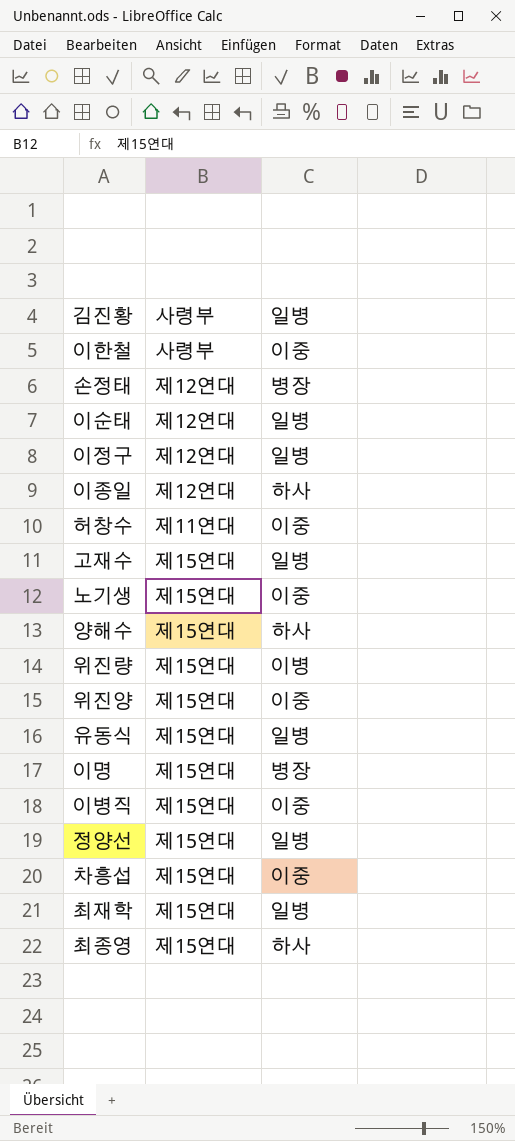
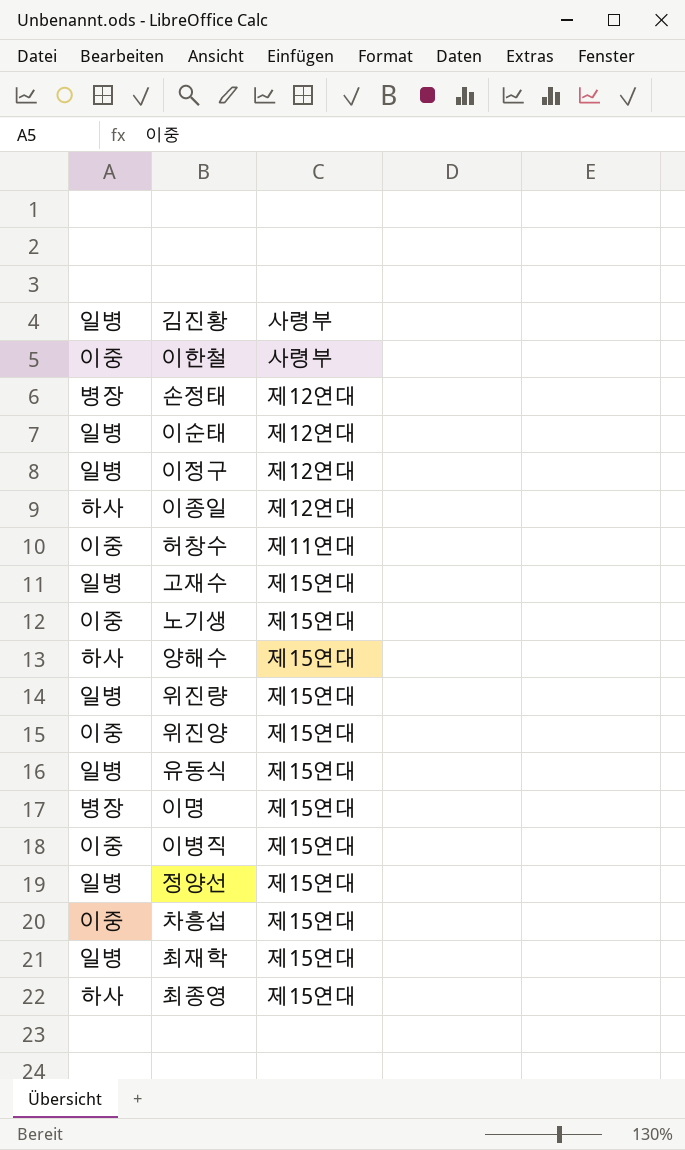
column 일병 | position: 3 -> 1
위진량 | 일병: 이병 -> 일병

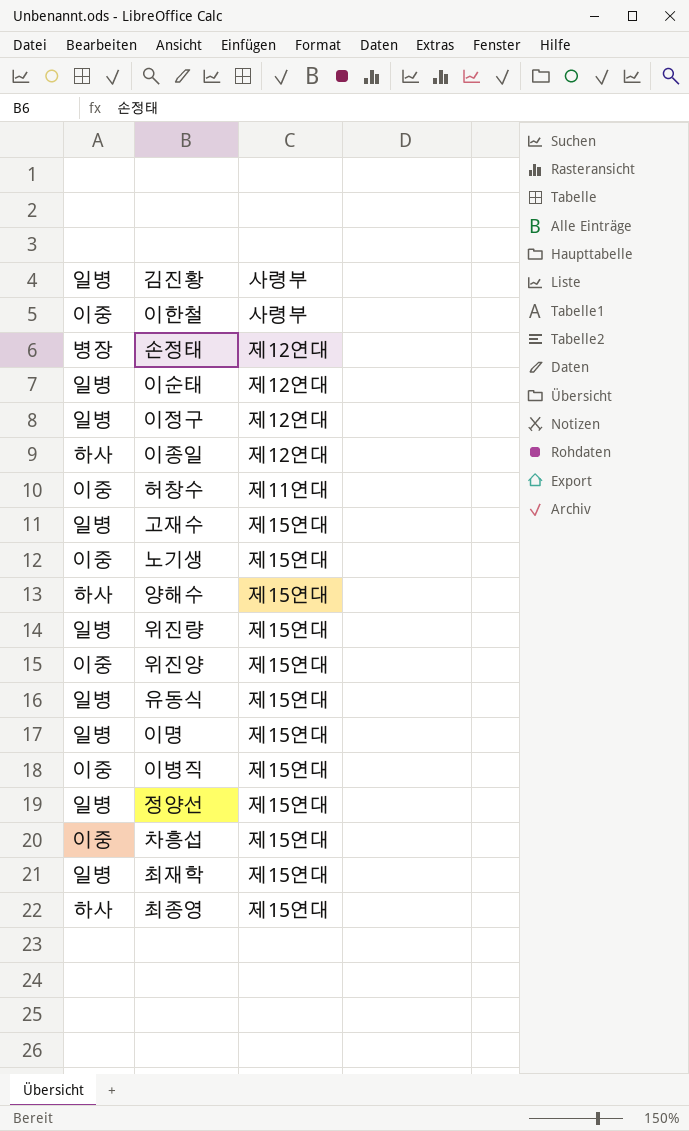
이명 | 일병: 병장 -> 일병

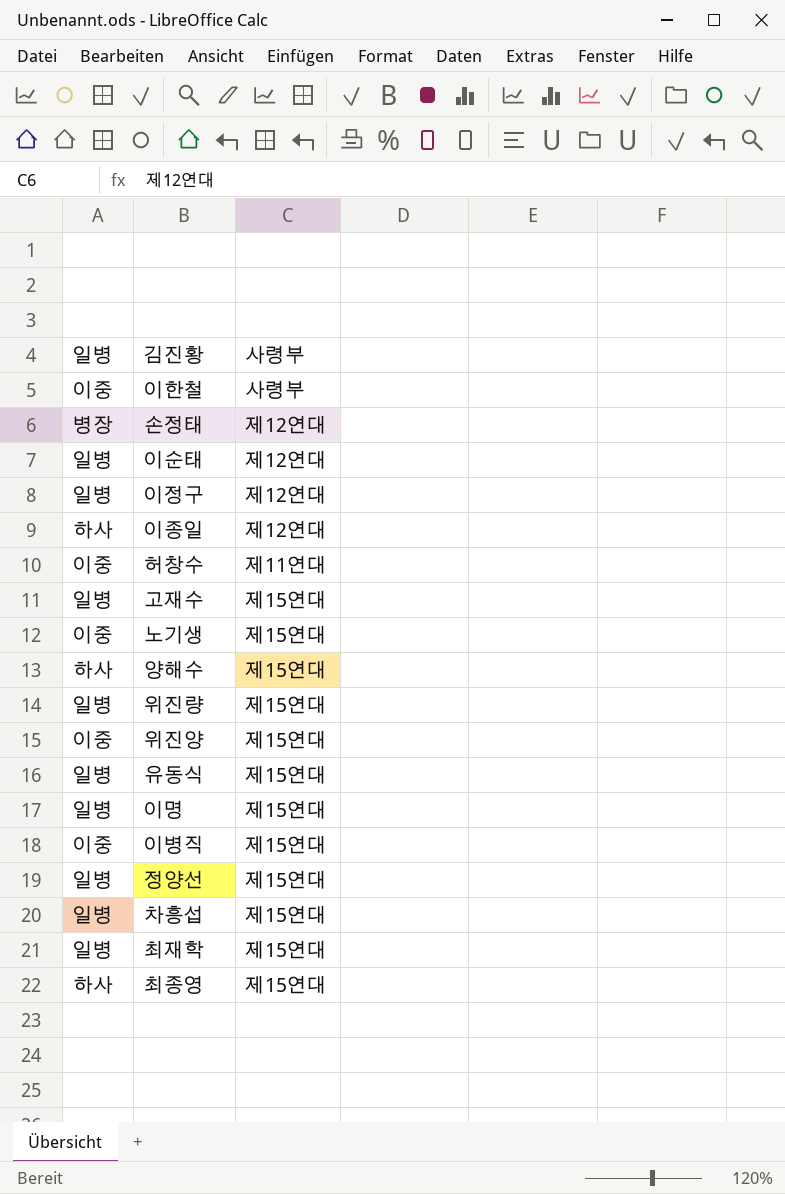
차흥섭 | 일병: 이중 -> 일병

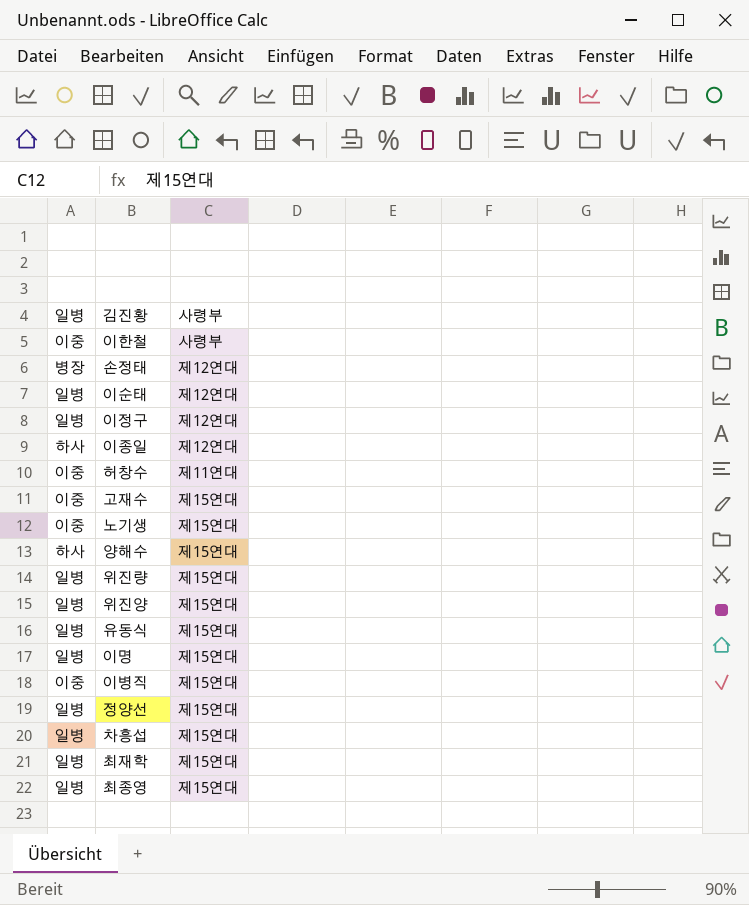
고재수 | 일병: 일병 -> 이중
위진양 | 일병: 이중 -> 일병
최종영 | 일병: 하사 -> 일병

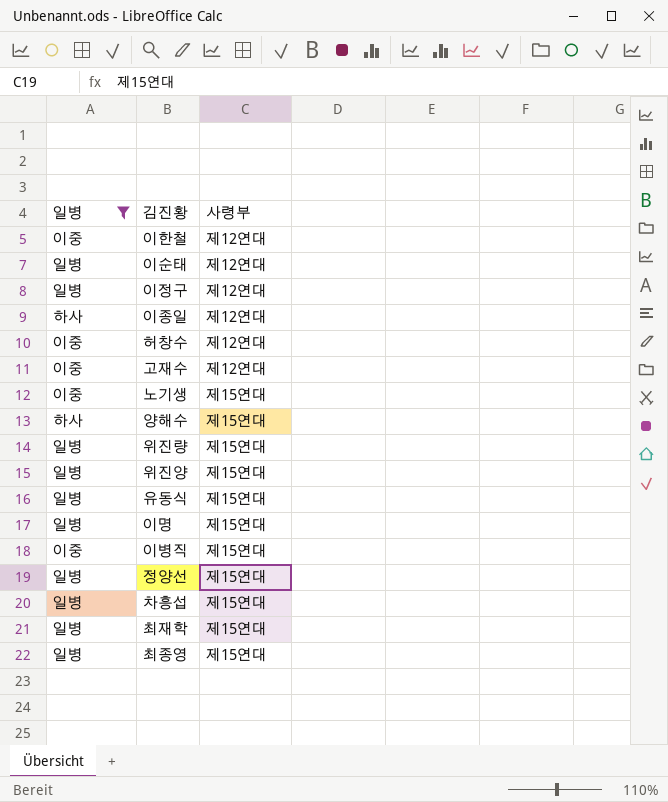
filter: none -> 일병 != 병장
이한철 | 사령부: 사령부 -> 제12연대
허창수 | 사령부: 제11연대 -> 제12연대
고재수 | 사령부: 제15연대 -> 제12연대

